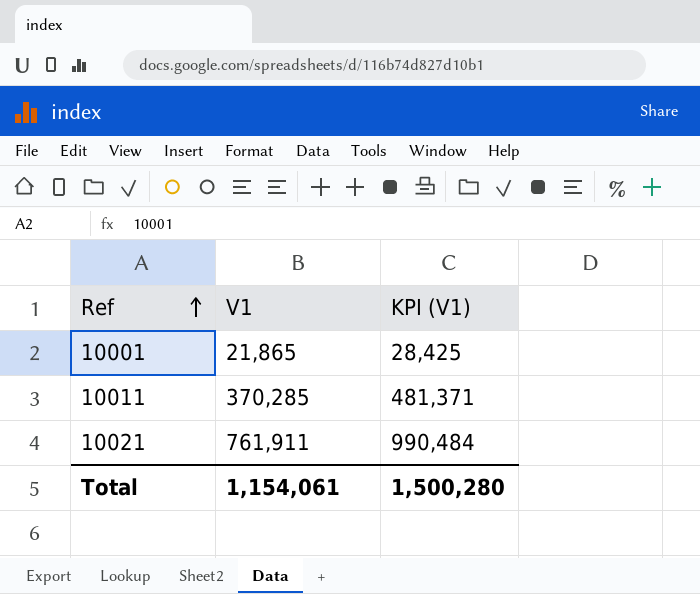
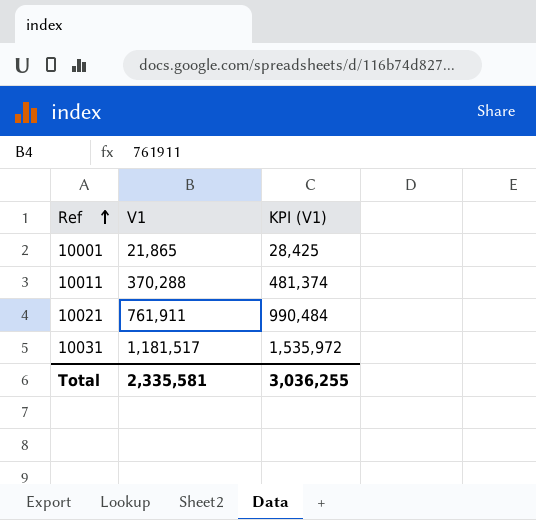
10011 | V1: 370,285 -> 370,288
10011 | KPI (V1): 481,371 -> 481,374
row 10031: none -> 1,181,517 | 1,535,972
Total | V1: 1,154,061 -> 2,335,581
Total | KPI (V1): 1,500,280 -> 3,036,255

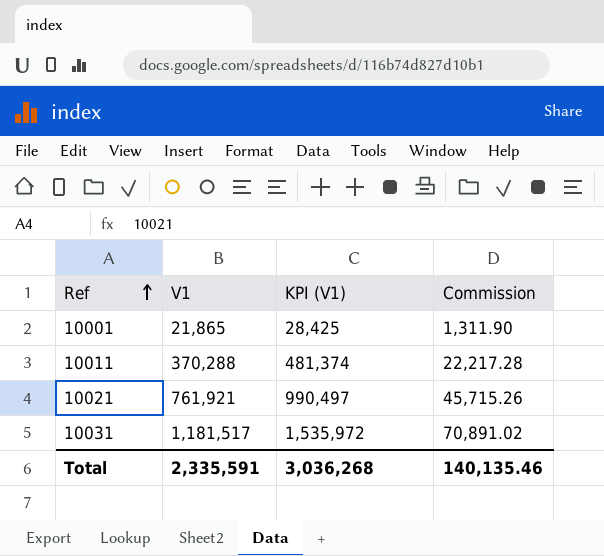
column Commission | formula: none -> [V1] * 0.06
10021 | V1: 761,911 -> 761,921
10021 | KPI (V1): 990,484 -> 990,497
Total | V1: 2,335,581 -> 2,335,591
Total | KPI (V1): 3,036,255 -> 3,036,268

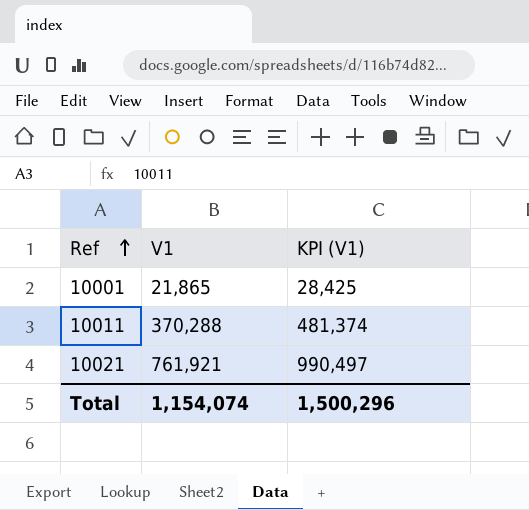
column Commission | formula: [V1] * 0.06 -> none
row 10031: 1,181,517 | 1,535,972 | 70,891.02 -> none
Total | V1: 2,335,591 -> 1,154,074
Total | KPI (V1): 3,036,268 -> 1,500,296

